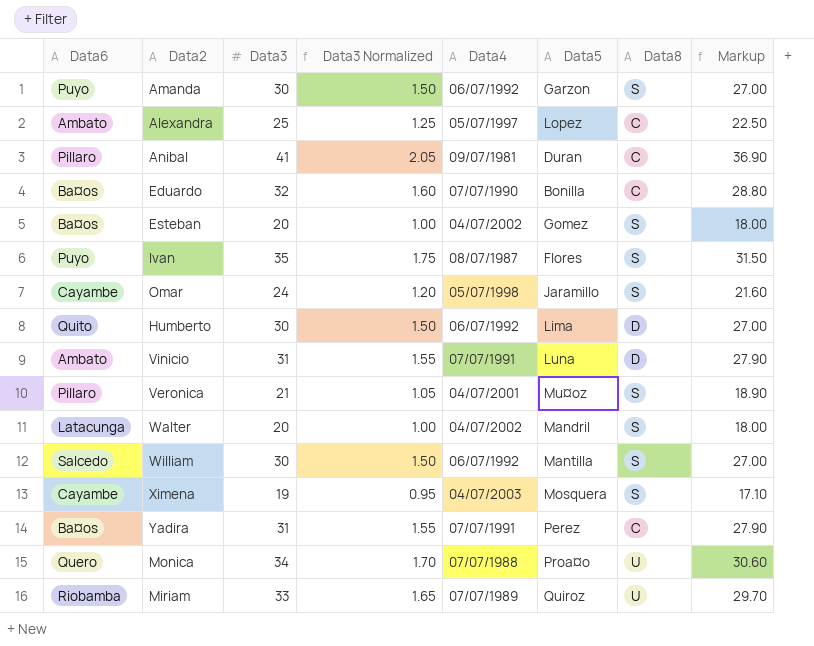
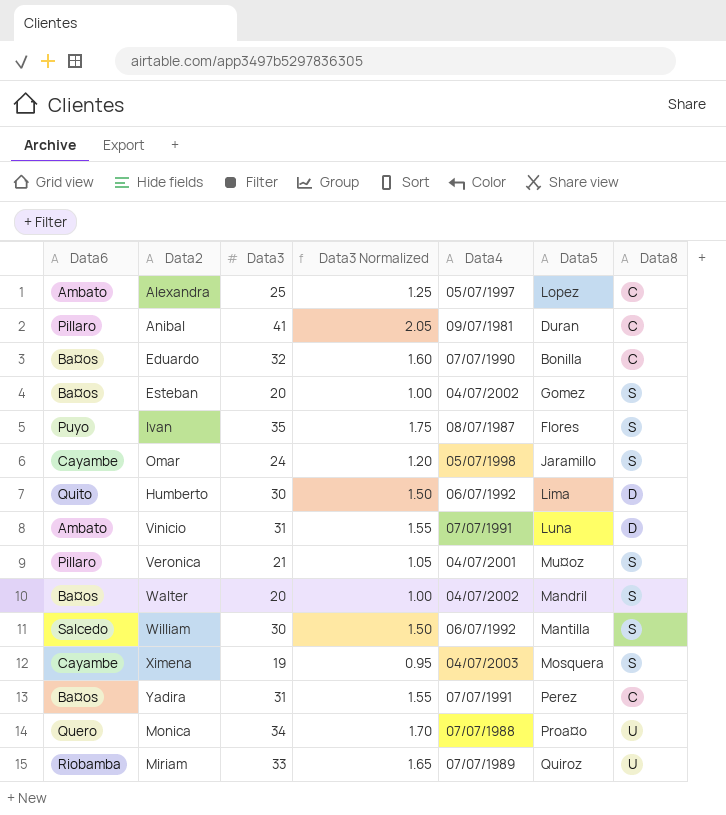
column Markup | formula: [Data3] * 0.9 -> none
row Amanda: Puyo | 30 | 1.50 | 06/07/1992 | Garzon | S | 27.00 -> none
Walter | Data6: Latacunga -> Ba¤os

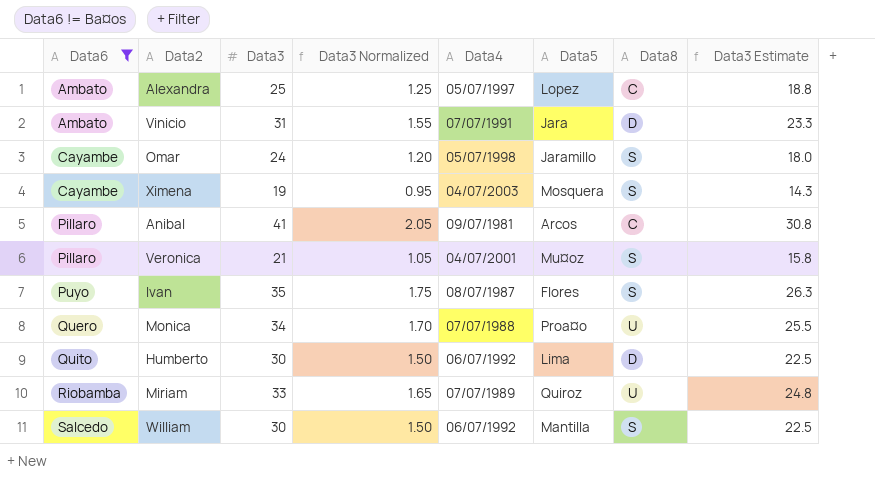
filter: none -> Data6 != Ba¤os
row order: none -> Data6 ascending
column Data3 Estimate | formula: none -> [Data3] * 0.75
Vinicio | Data5: Luna -> Jara
Anibal | Data5: Duran -> Arcos

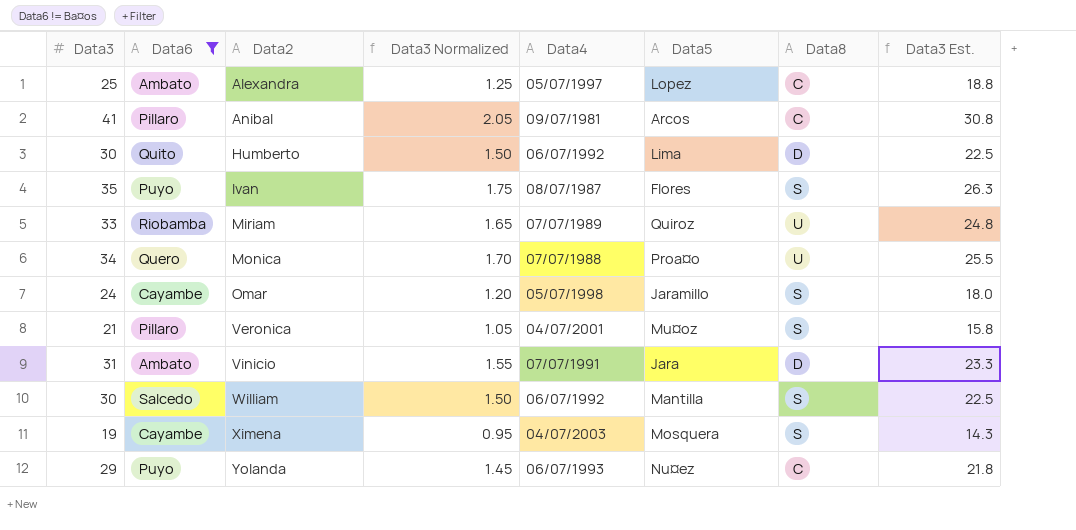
row order: Data6 ascending -> Data2 ascending
column Data3 | position: 3 -> 1
column name: Data3 Estimate -> Data3 Est.
row Yolanda: none -> 29 | Puyo | 1.45 | 06/07/1993 | Nu¤ez | C | 21.8

